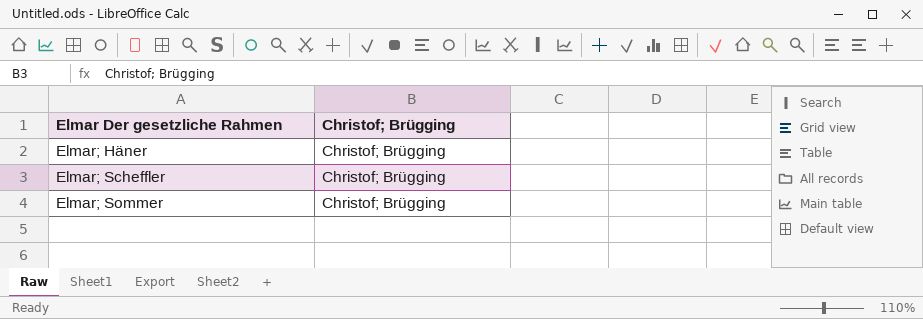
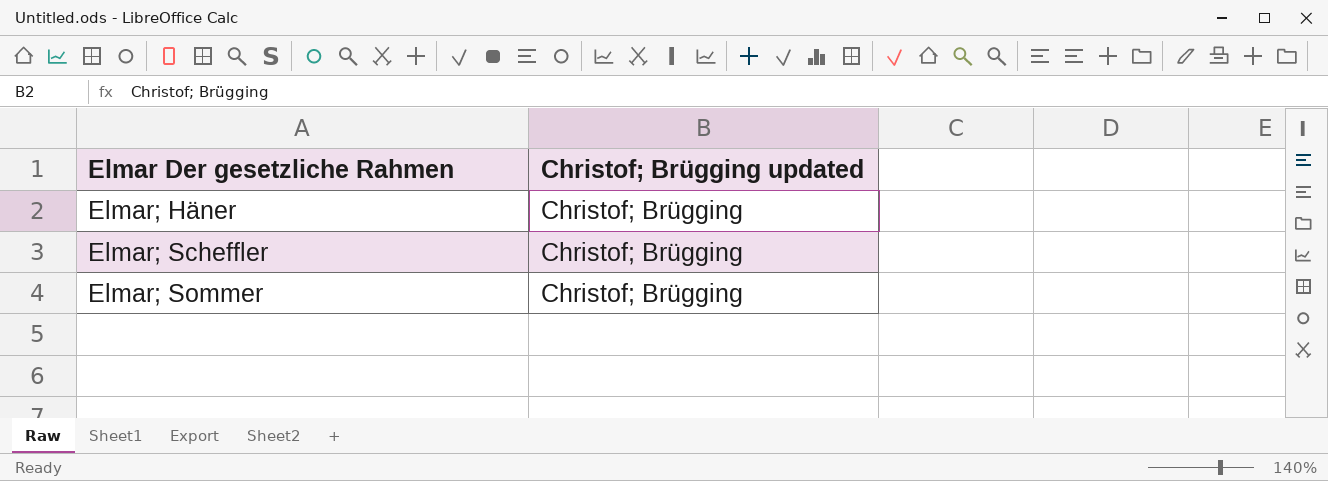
column name: Christof; Brügging -> Christof; Brügging updated

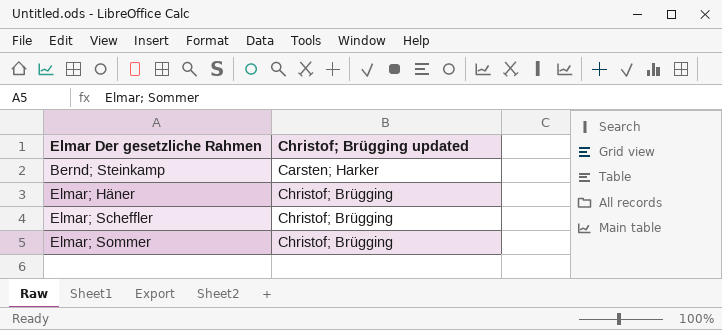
row Bernd; Steinkamp: none -> Carsten; Harker

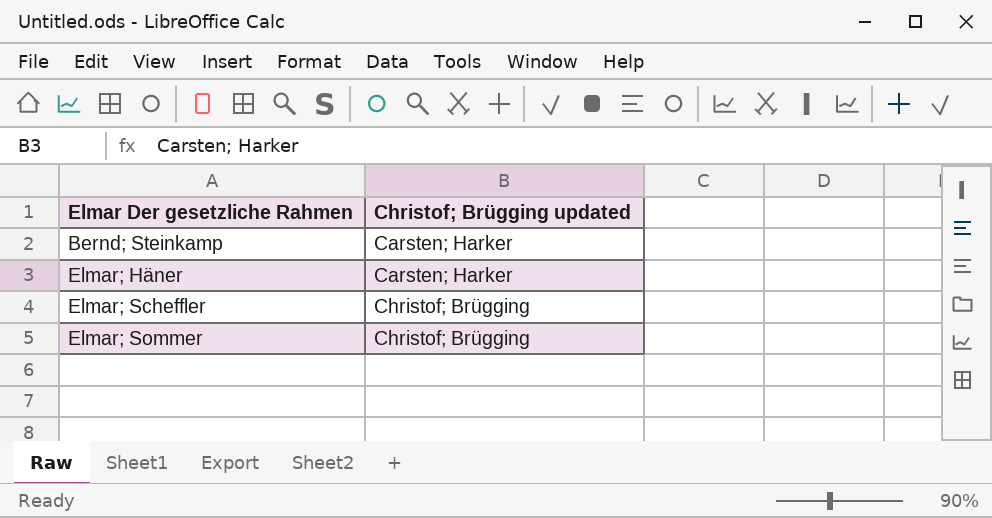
Elmar; Häner | Christof; Brügging updated: Christof; Brügging -> Carsten; Harker

